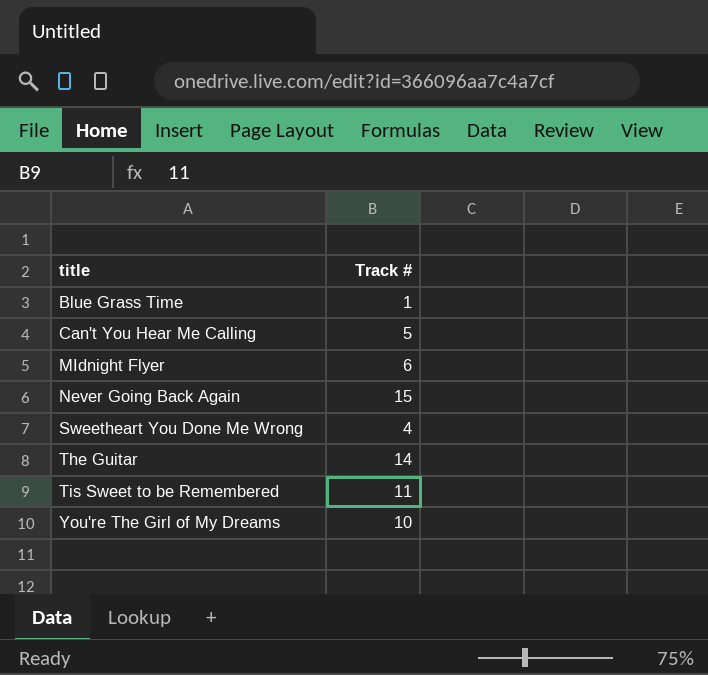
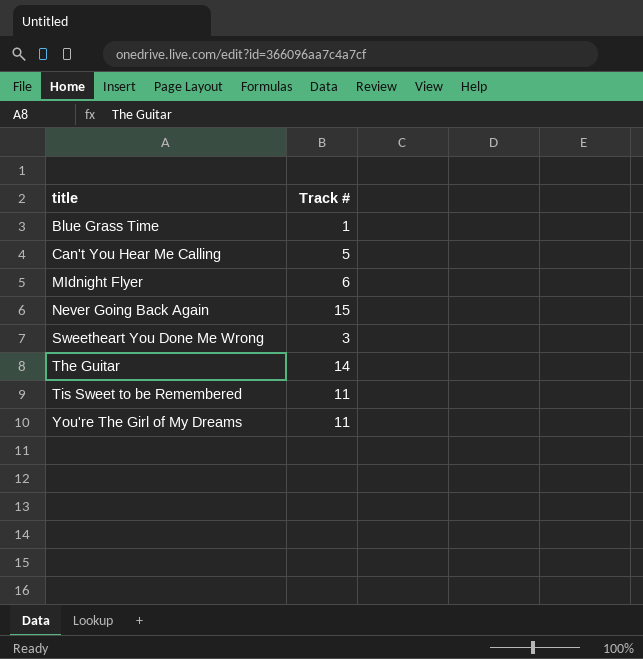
Sweetheart You Done Me Wrong | Track #: 4 -> 3
You're The Girl of My Dreams | Track #: 10 -> 11

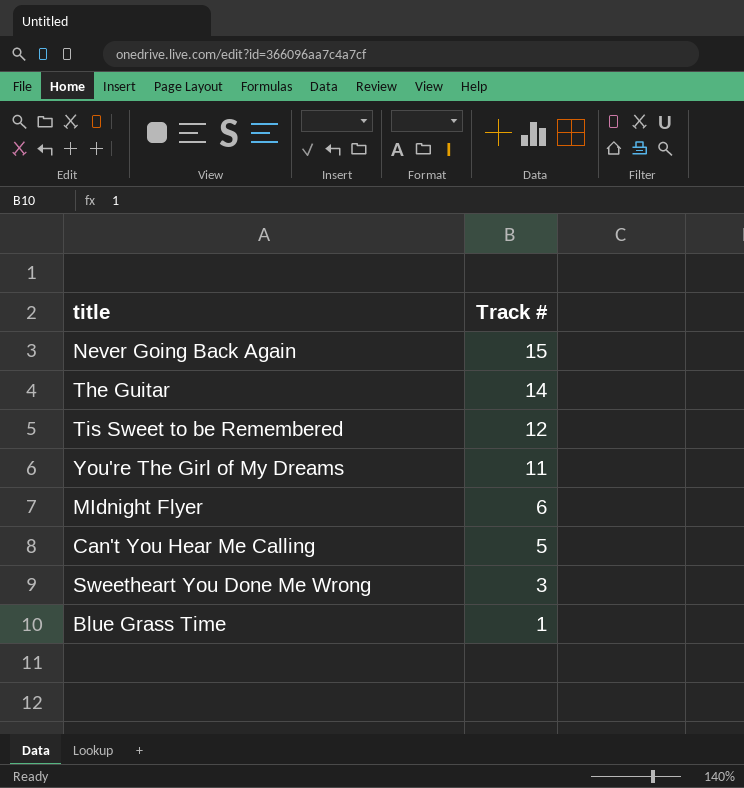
row order: title ascending -> Track # descending
Tis Sweet to be Remembered | Track #: 11 -> 12

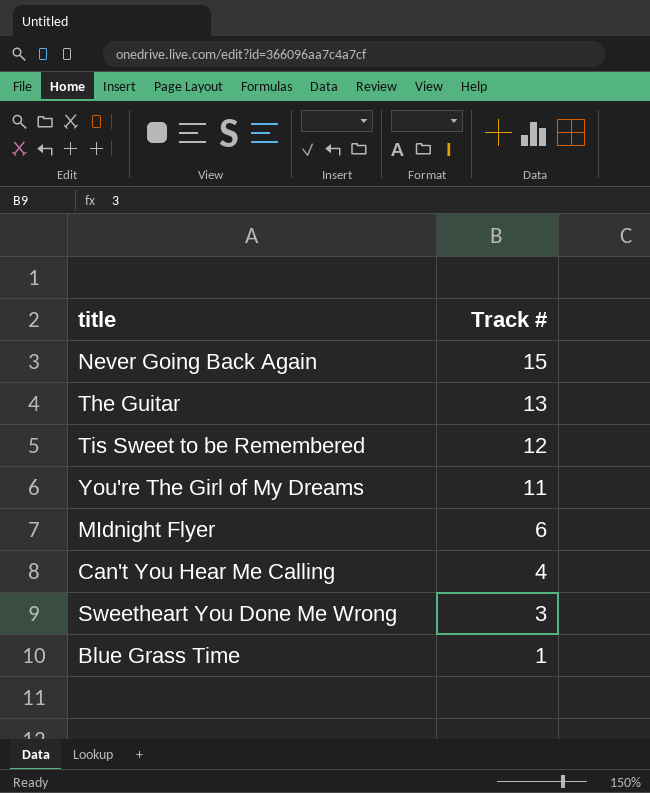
The Guitar | Track #: 14 -> 13
Can't You Hear Me Calling | Track #: 5 -> 4

